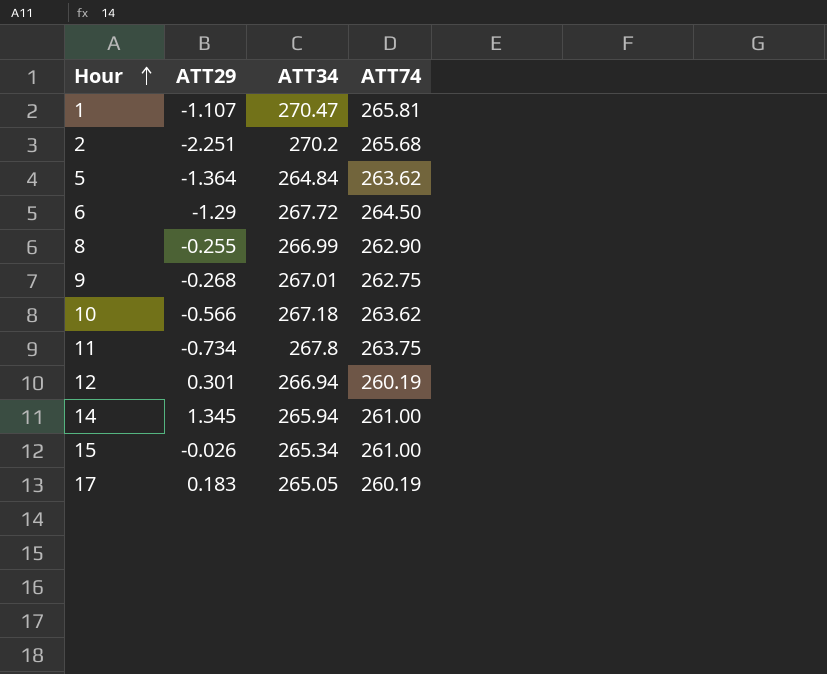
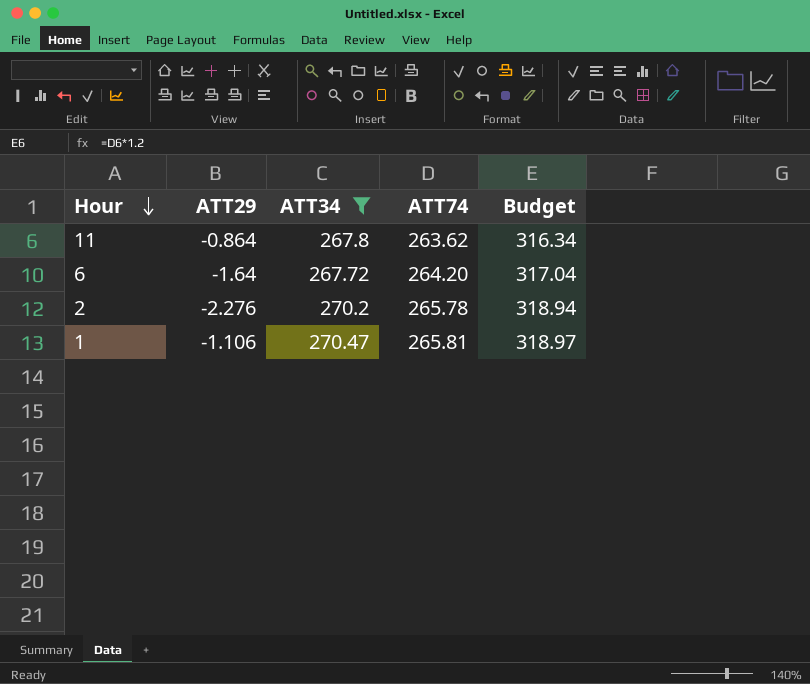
filter: none -> ATT34 >= 267.72
row order: Hour ascending -> Hour descending
column Budget | formula: none -> [ATT74] * 1.2
11 | ATT29: -0.734 -> -0.864
11 | ATT74: 263.75 -> 263.62
6 | ATT29: -1.29 -> -1.64
6 | ATT74: 264.50 -> 264.20
2 | ATT29: -2.251 -> -2.276
2 | ATT74: 265.68 -> 265.78
1 | ATT29: -1.107 -> -1.106

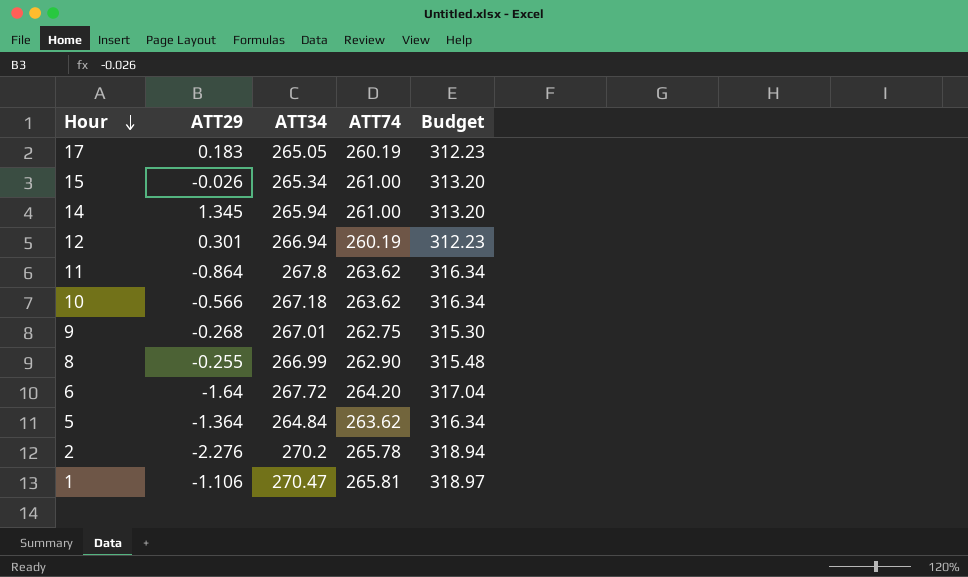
filter: ATT34 >= 267.72 -> none

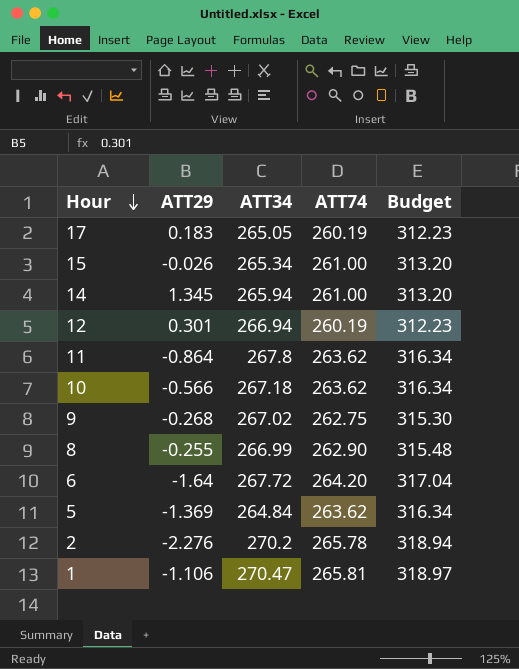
9 | ATT34: 267.01 -> 267.02
5 | ATT29: -1.364 -> -1.369

